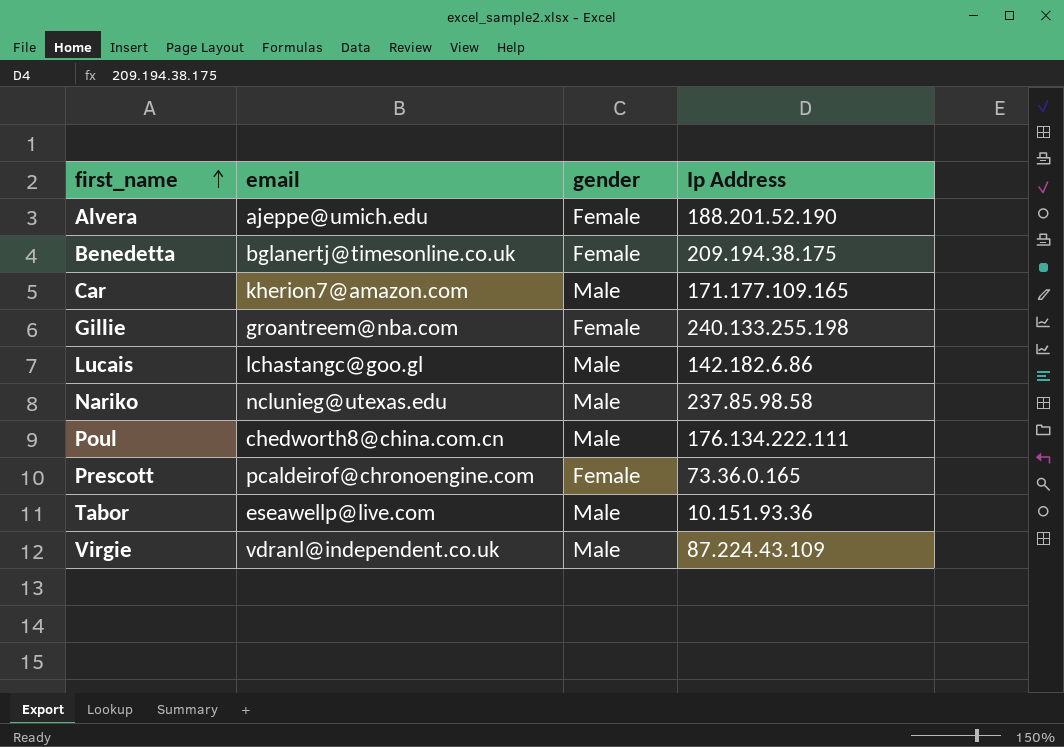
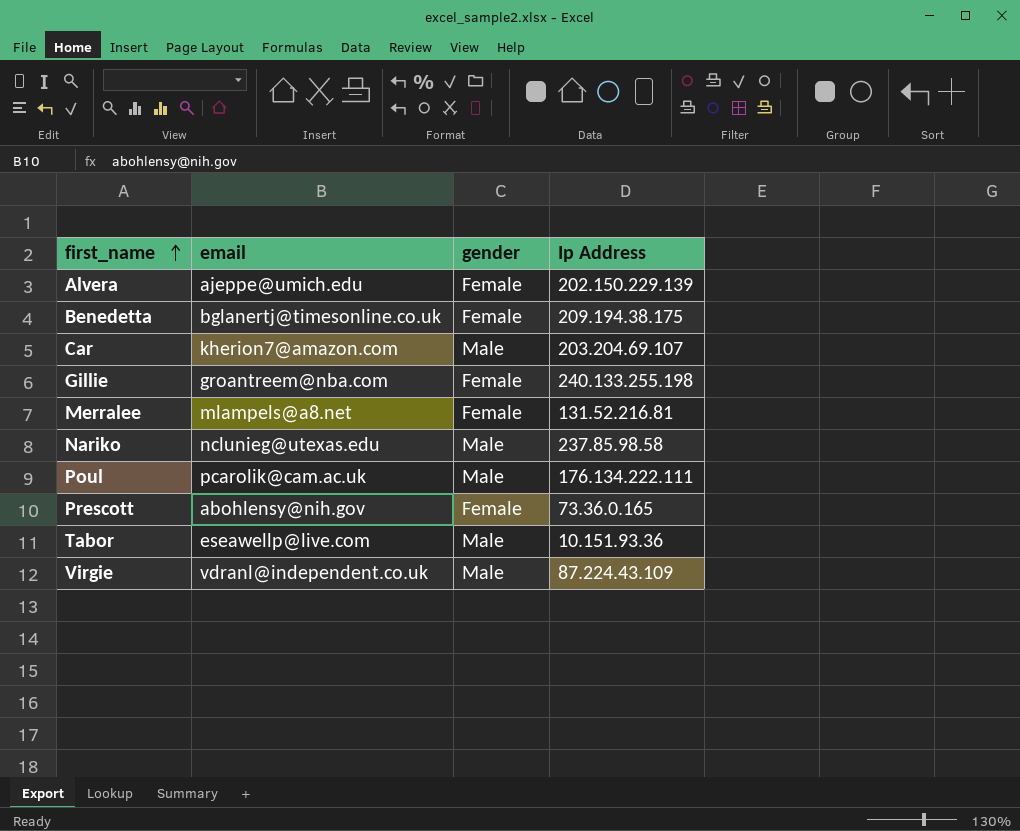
row Lucais: lchastangc@goo.gl | Male | 142.182.6.86 -> none
Alvera | Ip Address: 188.201.52.190 -> 202.150.229.139
Car | Ip Address: 171.177.109.165 -> 203.204.69.107
row Merralee: none -> mlampels@a8.net | Female | 131.52.216.81
Poul | email: chedworth8@china.com.cn -> pcarolik@cam.ac.uk
Prescott | email: pcaldeirof@chronoengine.com -> abohlensy@nih.gov

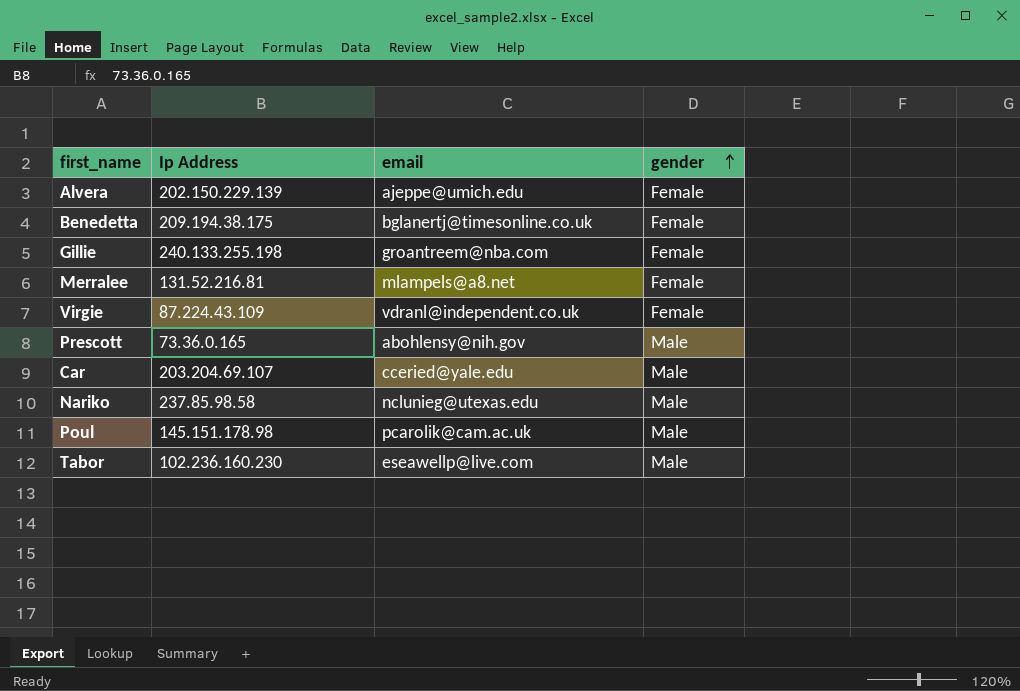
row order: first_name ascending -> gender ascending
column Ip Address | position: 4 -> 2
Virgie | gender: Male -> Female
Prescott | gender: Female -> Male
Car | email: kherion7@amazon.com -> cceried@yale.edu
Poul | Ip Address: 176.134.222.111 -> 145.151.178.98
Tabor | Ip Address: 10.151.93.36 -> 102.236.160.230

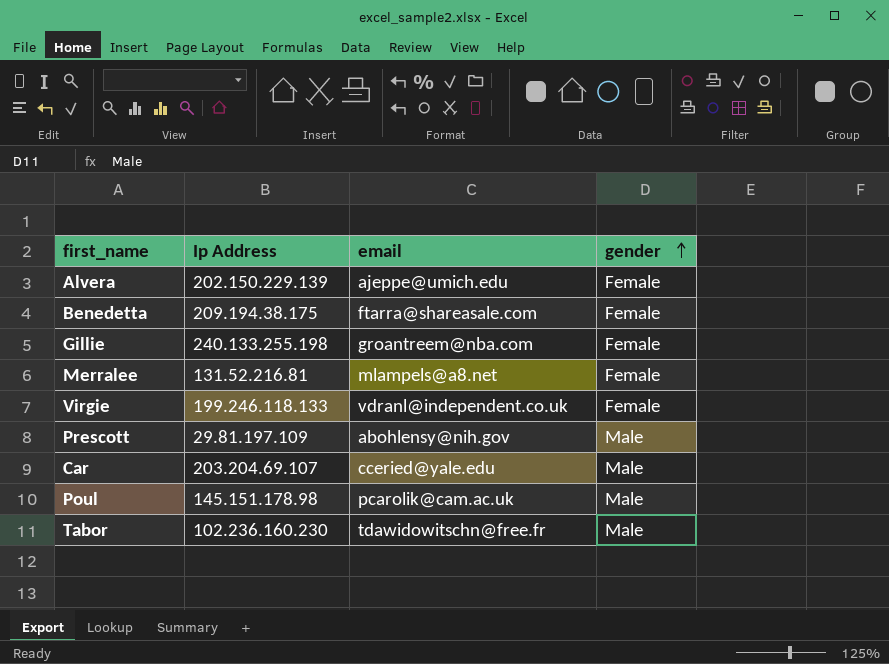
row Nariko: 237.85.98.58 | nclunieg@utexas.edu | Male -> none
Benedetta | email: bglanertj@timesonline.co.uk -> ftarra@shareasale.com
Virgie | Ip Address: 87.224.43.109 -> 199.246.118.133
Prescott | Ip Address: 73.36.0.165 -> 29.81.197.109
Tabor | email: eseawellp@live.com -> tdawidowitschn@free.fr

